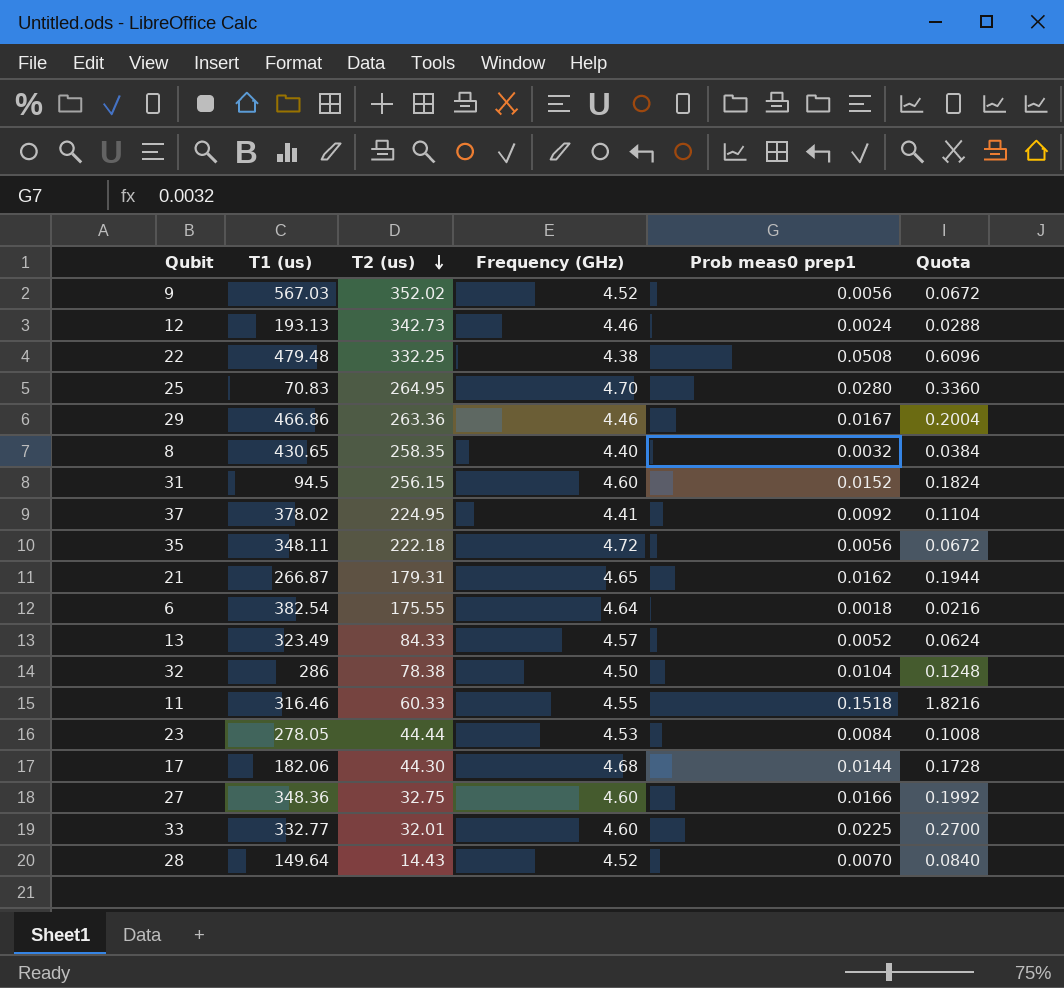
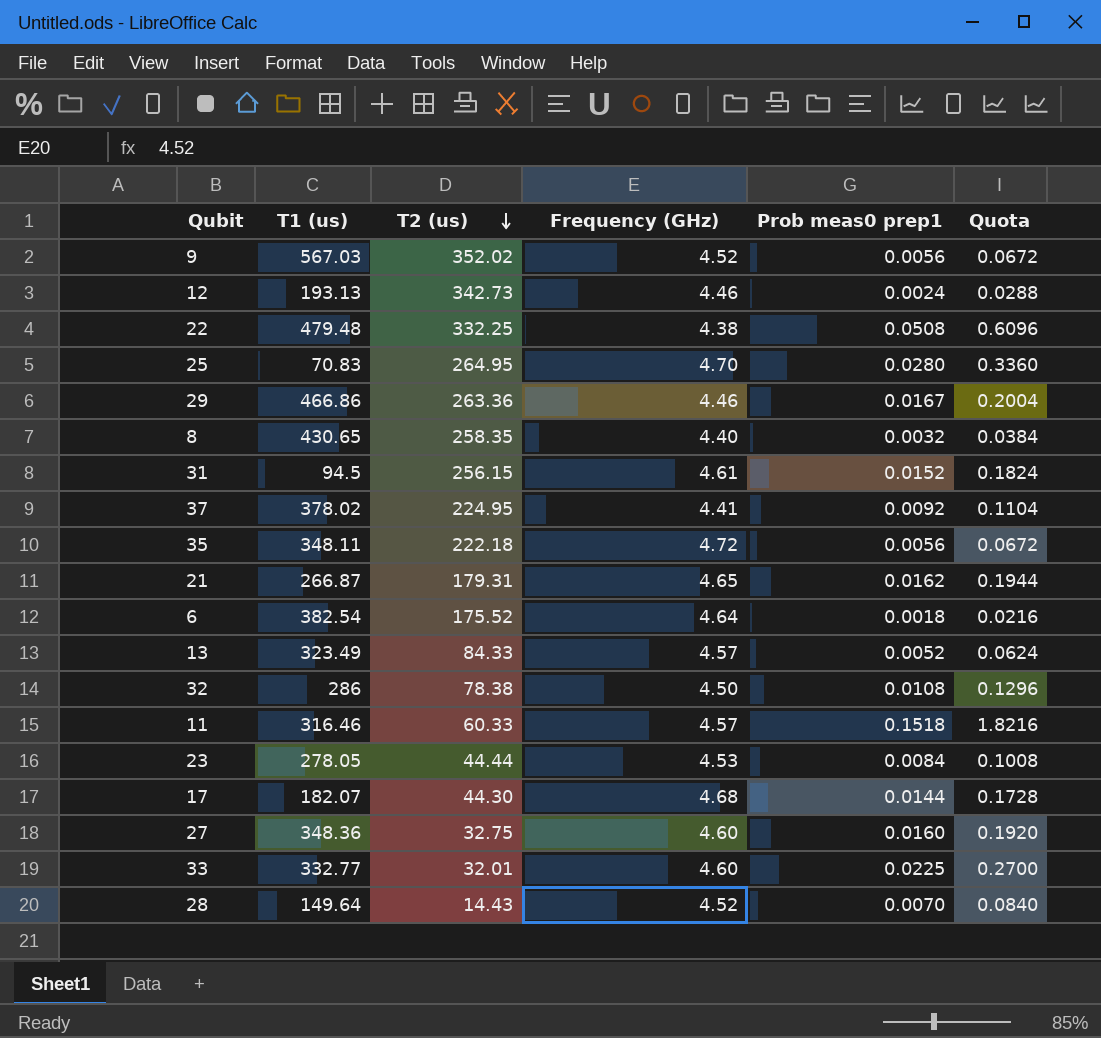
31 | Frequency (GHz): 4.60 -> 4.61
6 | T2 (us): 175.55 -> 175.52
32 | Prob meas0 prep1: 0.0104 -> 0.0108
32 | Quota: 0.1248 -> 0.1296
11 | Frequency (GHz): 4.55 -> 4.57
17 | T1 (us): 182.06 -> 182.07
27 | Prob meas0 prep1: 0.0166 -> 0.0160
27 | Quota: 0.1992 -> 0.1920

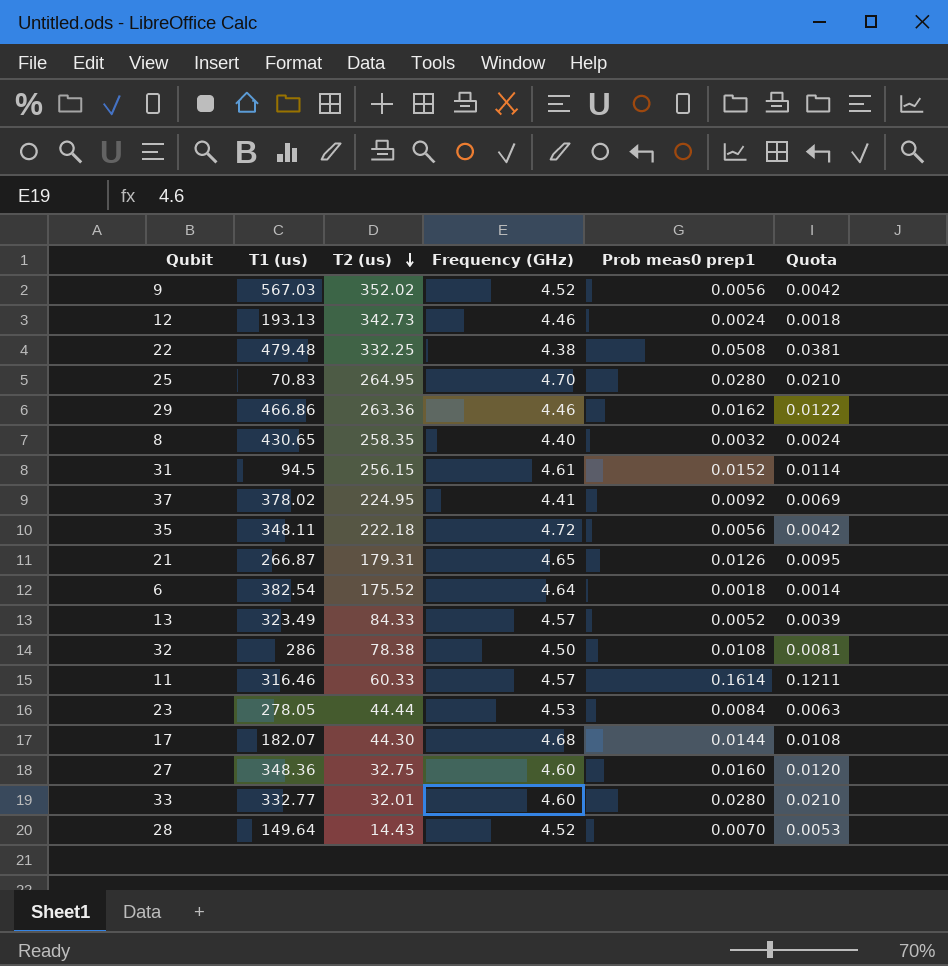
column Quota | formula: [Prob meas0 prep1] * 12 -> [Prob meas0 prep1] * 0.75
29 | Prob meas0 prep1: 0.0167 -> 0.0162
21 | Prob meas0 prep1: 0.0162 -> 0.0126
11 | Prob meas0 prep1: 0.1518 -> 0.1614
33 | Prob meas0 prep1: 0.0225 -> 0.0280

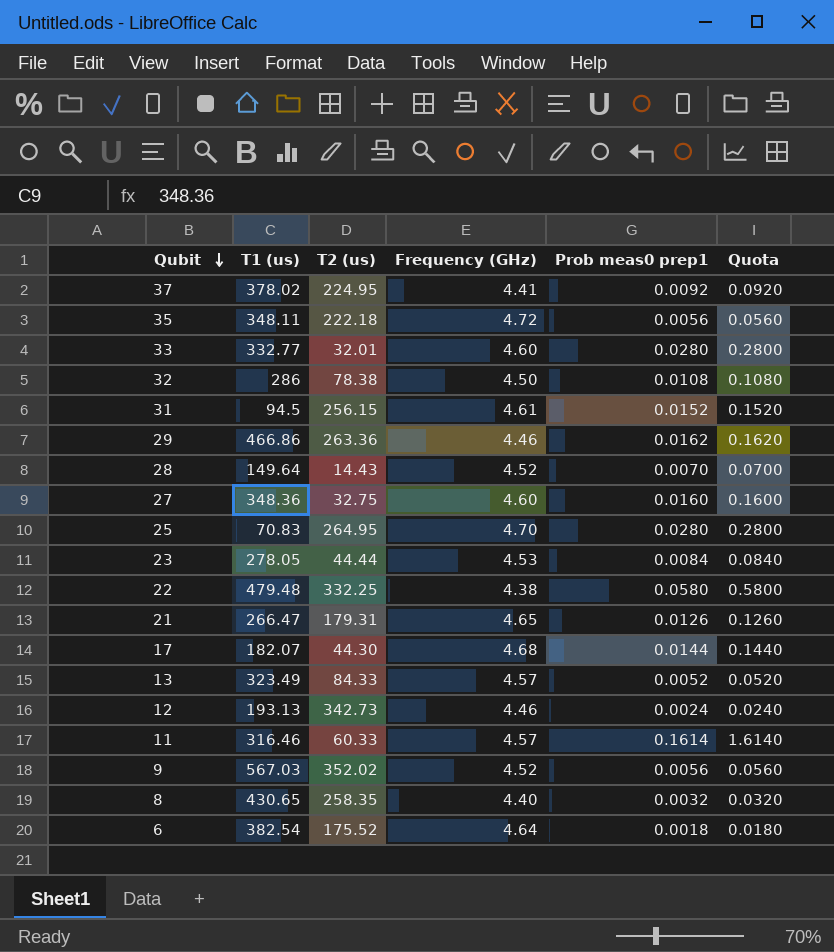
row order: T2 (us) descending -> Qubit descending
column Quota | formula: [Prob meas0 prep1] * 0.75 -> [Prob meas0 prep1] * 10
22 | Prob meas0 prep1: 0.0508 -> 0.0580
21 | T1 (us): 266.87 -> 266.47

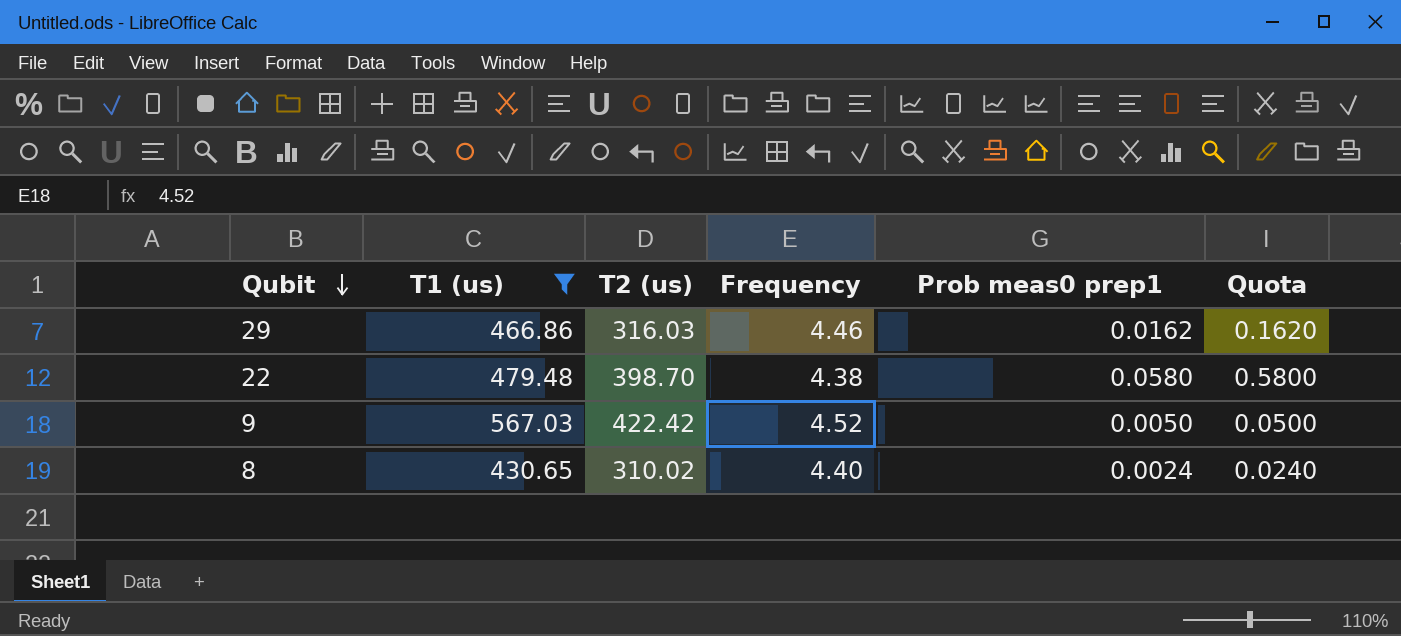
filter: none -> T1 (us) >= 430.65
column name: Frequency (GHz) -> Frequency
29 | T2 (us): 263.36 -> 316.03
22 | T2 (us): 332.25 -> 398.70
9 | T2 (us): 352.02 -> 422.42
9 | Prob meas0 prep1: 0.0056 -> 0.0050
9 | Quota: 0.0560 -> 0.0500
8 | T2 (us): 258.35 -> 310.02
8 | Prob meas0 prep1: 0.0032 -> 0.0024
8 | Quota: 0.0320 -> 0.0240

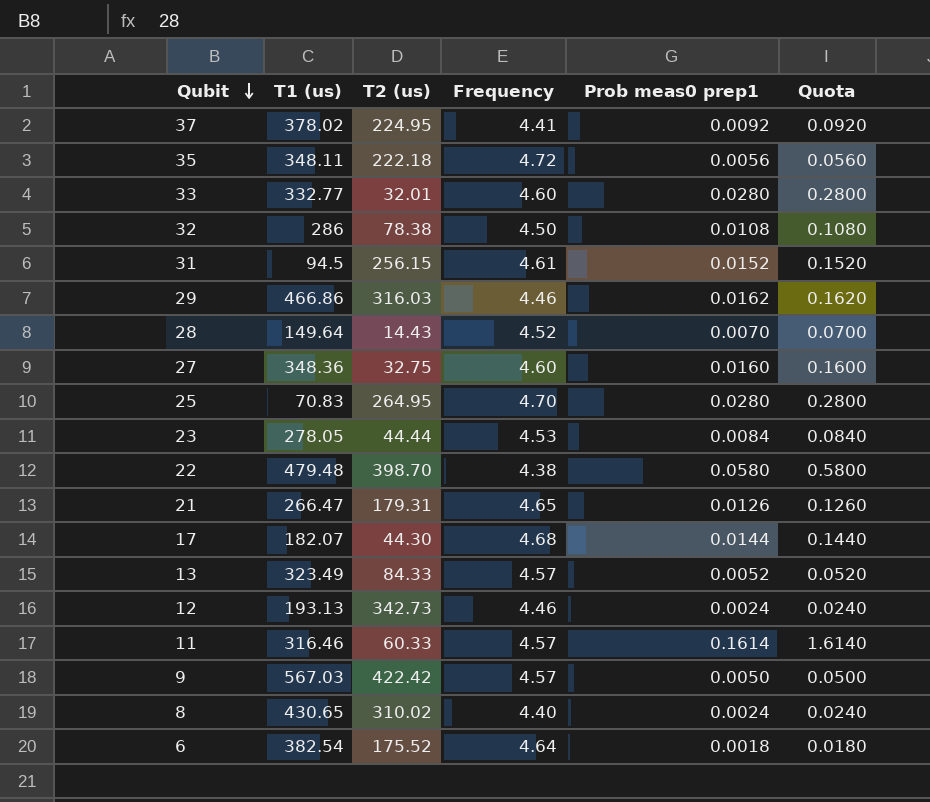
filter: T1 (us) >= 430.65 -> none
9 | Frequency: 4.52 -> 4.57

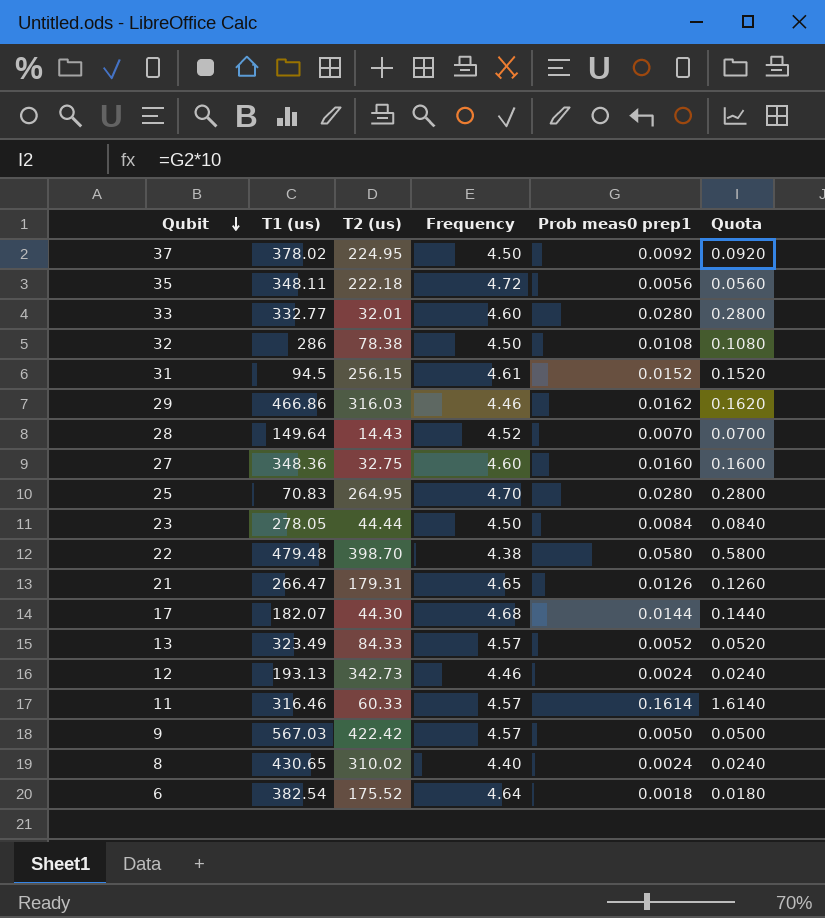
37 | Frequency: 4.41 -> 4.50
23 | Frequency: 4.53 -> 4.50

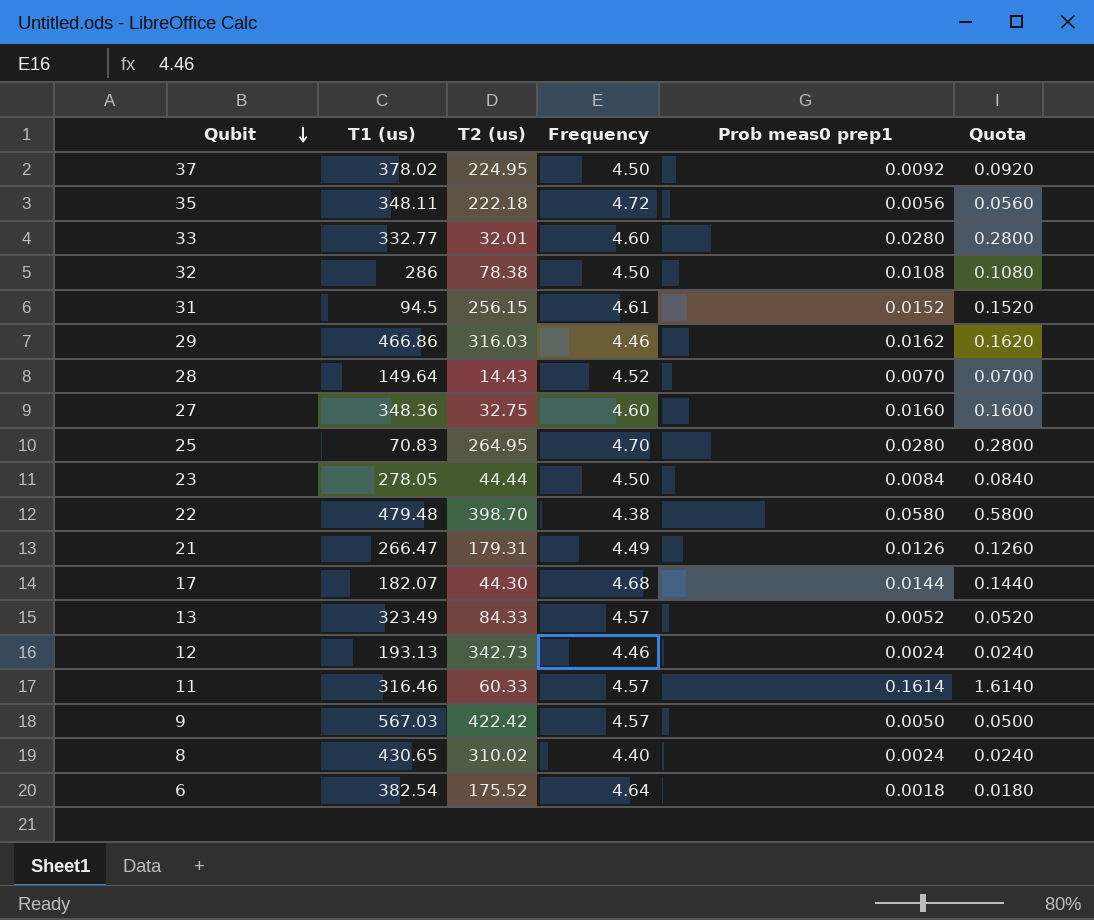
21 | Frequency: 4.65 -> 4.49

